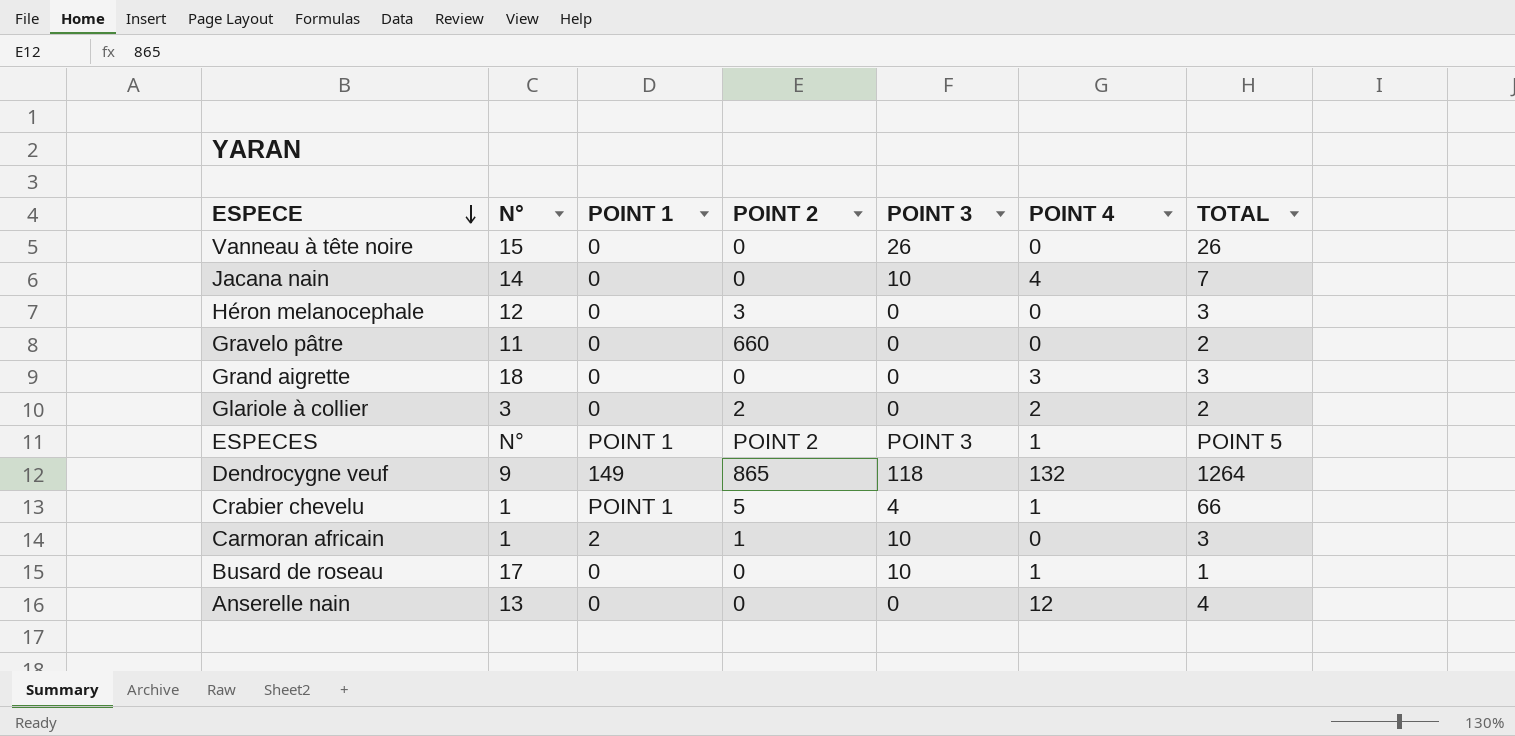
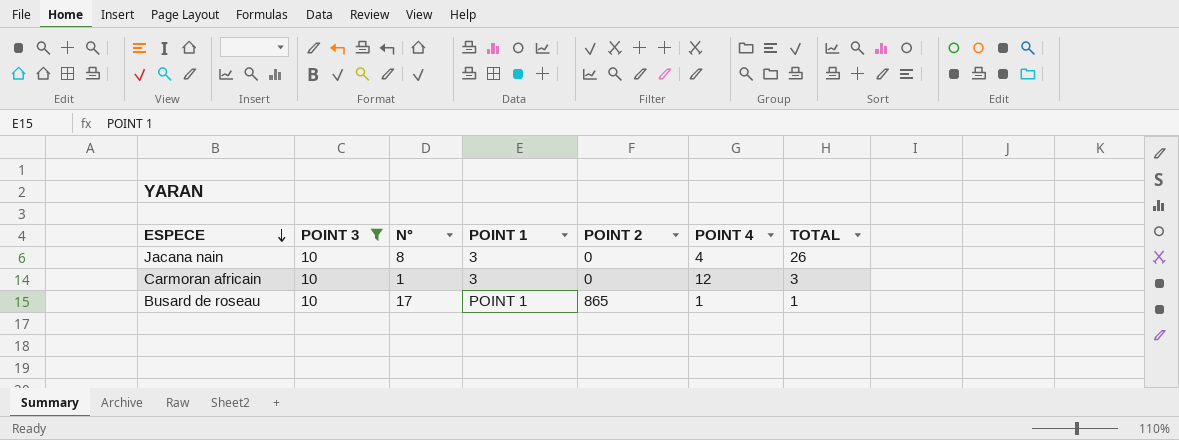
filter: none -> POINT 3 = 10
column POINT 3 | position: 5 -> 2
Jacana nain | N°: 14 -> 8
Jacana nain | POINT 1: 0 -> 3
Jacana nain | TOTAL: 7 -> 26
Carmoran africain | POINT 1: 2 -> 3
Carmoran africain | POINT 2: 1 -> 0
Carmoran africain | POINT 4: 0 -> 12
Busard de roseau | POINT 1: 0 -> POINT 1
Busard de roseau | POINT 2: 0 -> 865

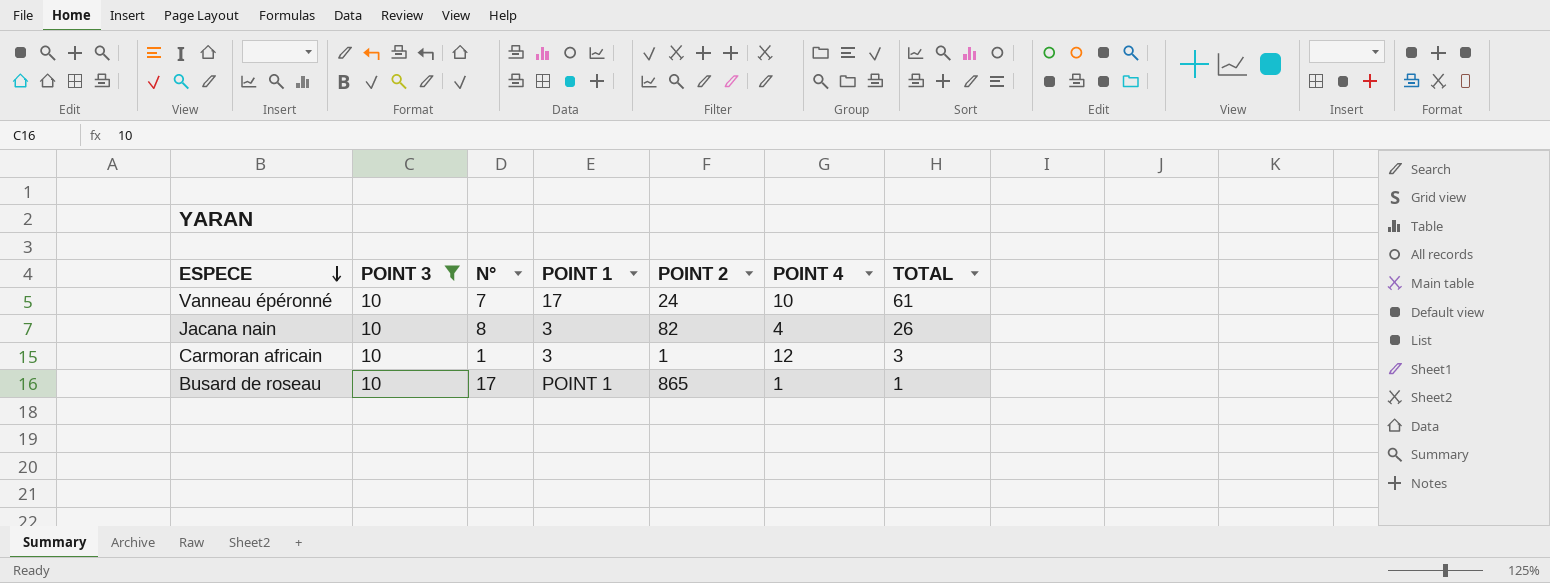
row Vanneau épéronné: none -> 10 | 7 | 17 | 24 | 10 | 61
Jacana nain | POINT 2: 0 -> 82
Carmoran africain | POINT 2: 0 -> 1

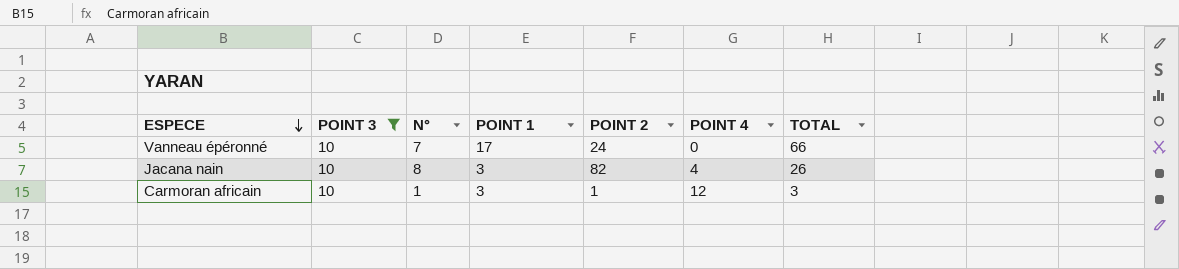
row Busard de roseau: 10 | 17 | POINT 1 | 865 | 1 | 1 -> none
Vanneau épéronné | POINT 4: 10 -> 0
Vanneau épéronné | TOTAL: 61 -> 66

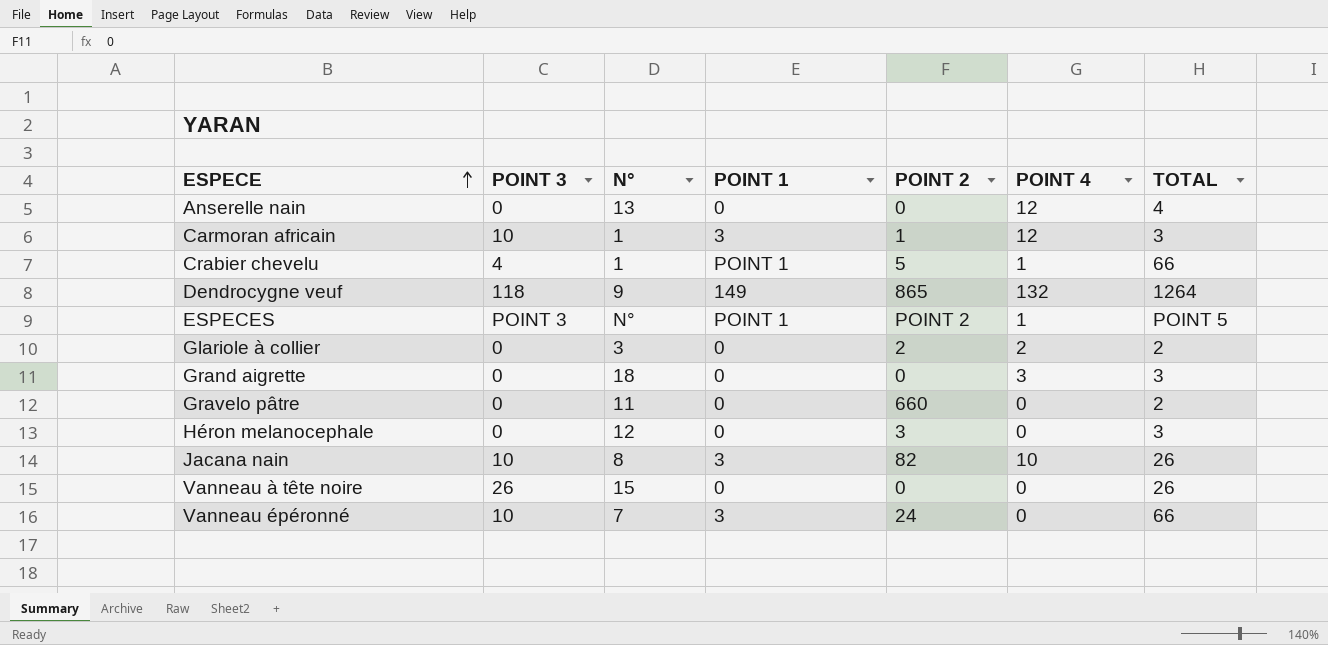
filter: POINT 3 = 10 -> none
row order: ESPECE descending -> ESPECE ascending
Jacana nain | POINT 4: 4 -> 10
Vanneau épéronné | POINT 1: 17 -> 3

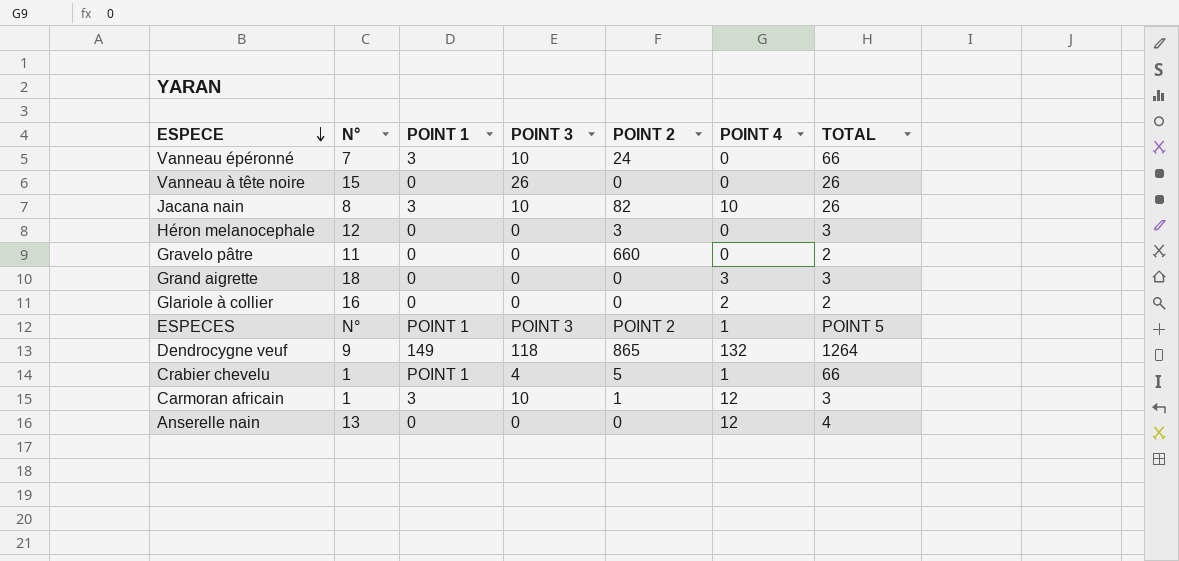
row order: ESPECE ascending -> ESPECE descending
column POINT 3 | position: 2 -> 4
Glariole à collier | N°: 3 -> 16
Glariole à collier | POINT 2: 2 -> 0

